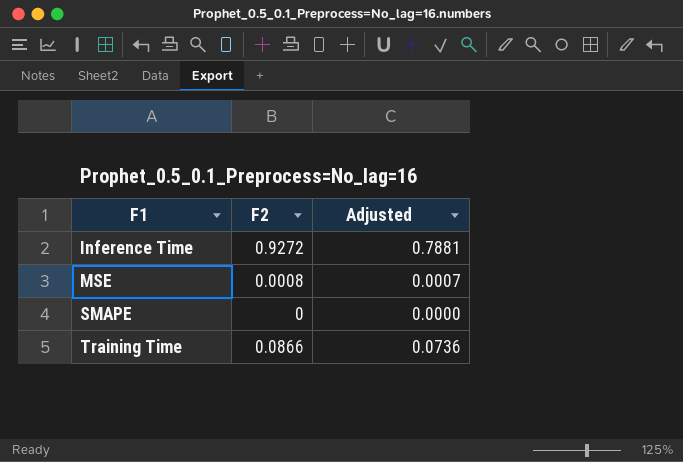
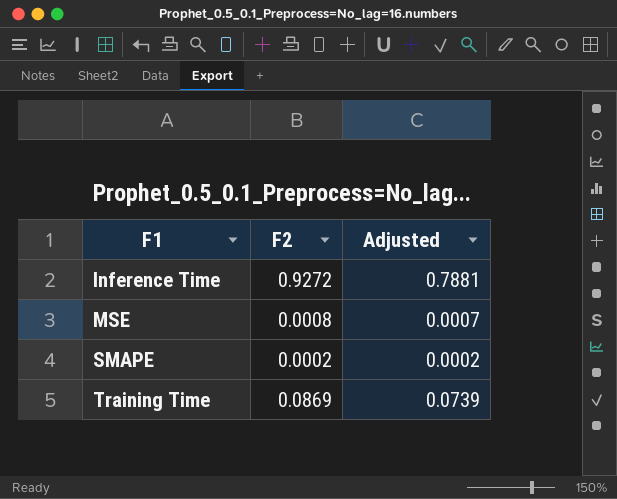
SMAPE | F2: 0 -> 0.0002
SMAPE | Adjusted: 0.0000 -> 0.0002
Training Time | F2: 0.0866 -> 0.0869
Training Time | Adjusted: 0.0736 -> 0.0739

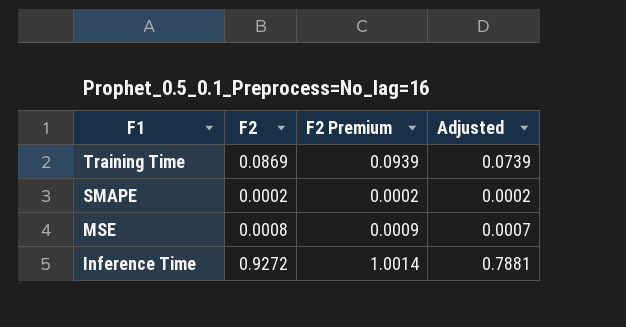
row order: F1 ascending -> F1 descending
column F2 Premium | formula: none -> [F2] * 1.08

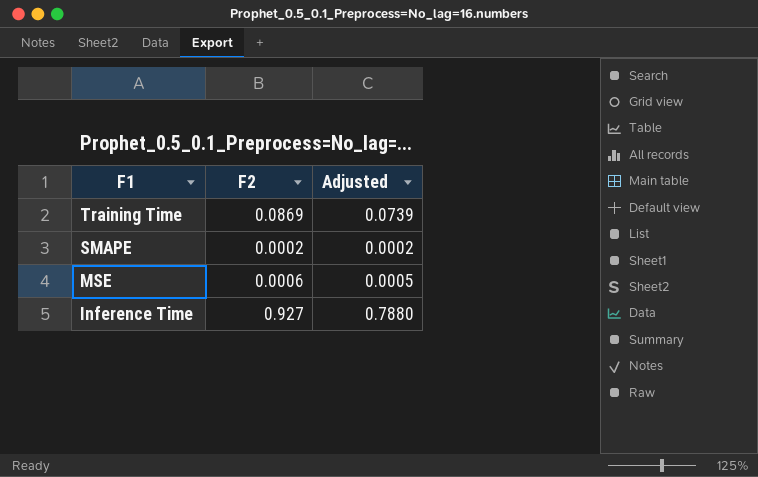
column F2 Premium | formula: [F2] * 1.08 -> none
MSE | F2: 0.0008 -> 0.0006
MSE | Adjusted: 0.0007 -> 0.0005
Inference Time | F2: 0.9272 -> 0.927
Inference Time | Adjusted: 0.7881 -> 0.7880

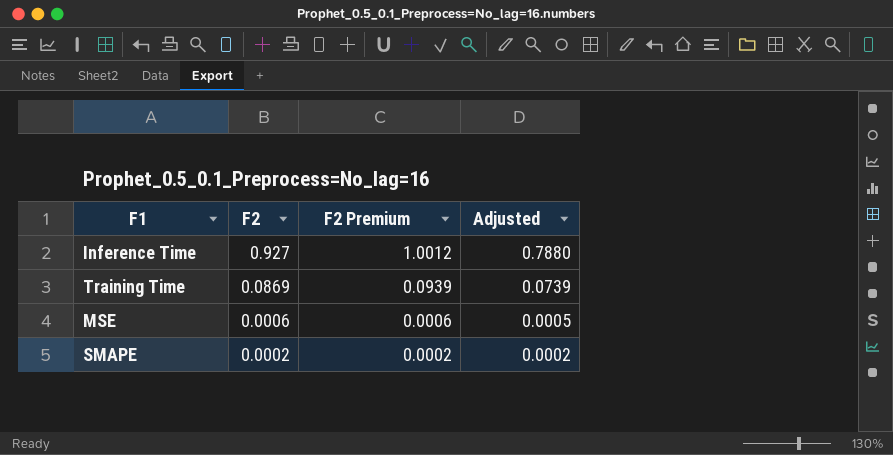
row order: F1 descending -> F2 descending
column F2 Premium | formula: none -> [F2] * 1.08

